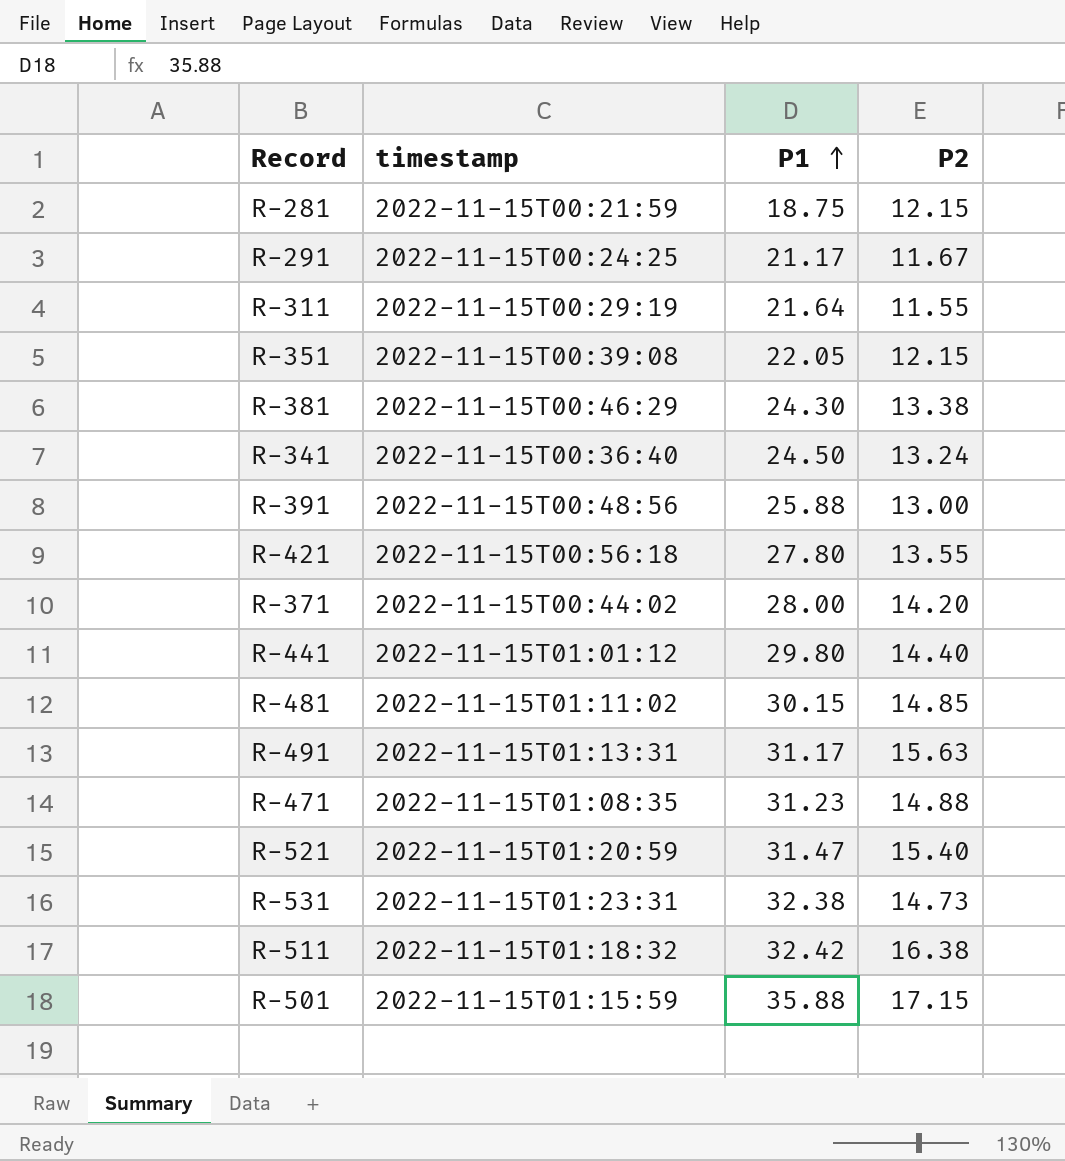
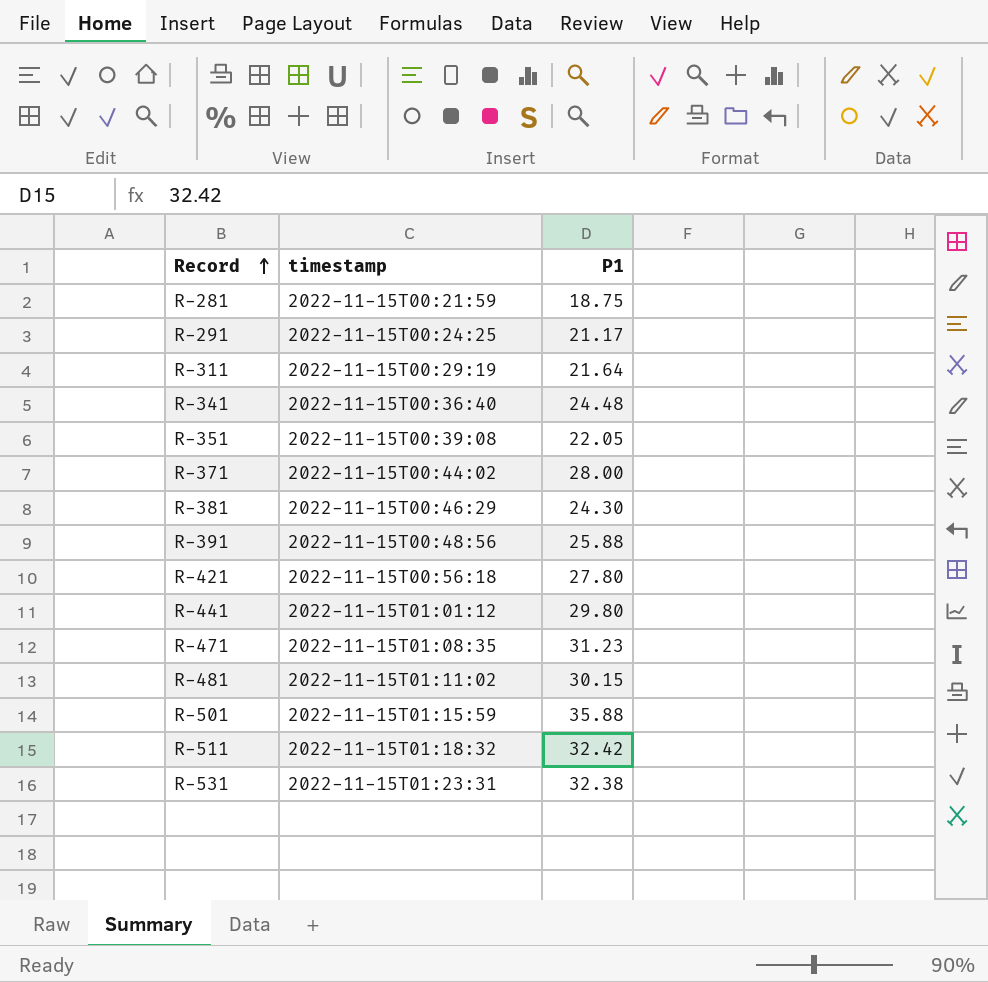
row order: P1 ascending -> Record ascending
column P2 | position: 4 -> none
row R-491: 2022-11-15T01:13:31 | 31.17 | 15.63 -> none
row R-521: 2022-11-15T01:20:59 | 31.47 | 15.40 -> none
R-341 | P1: 24.50 -> 24.48

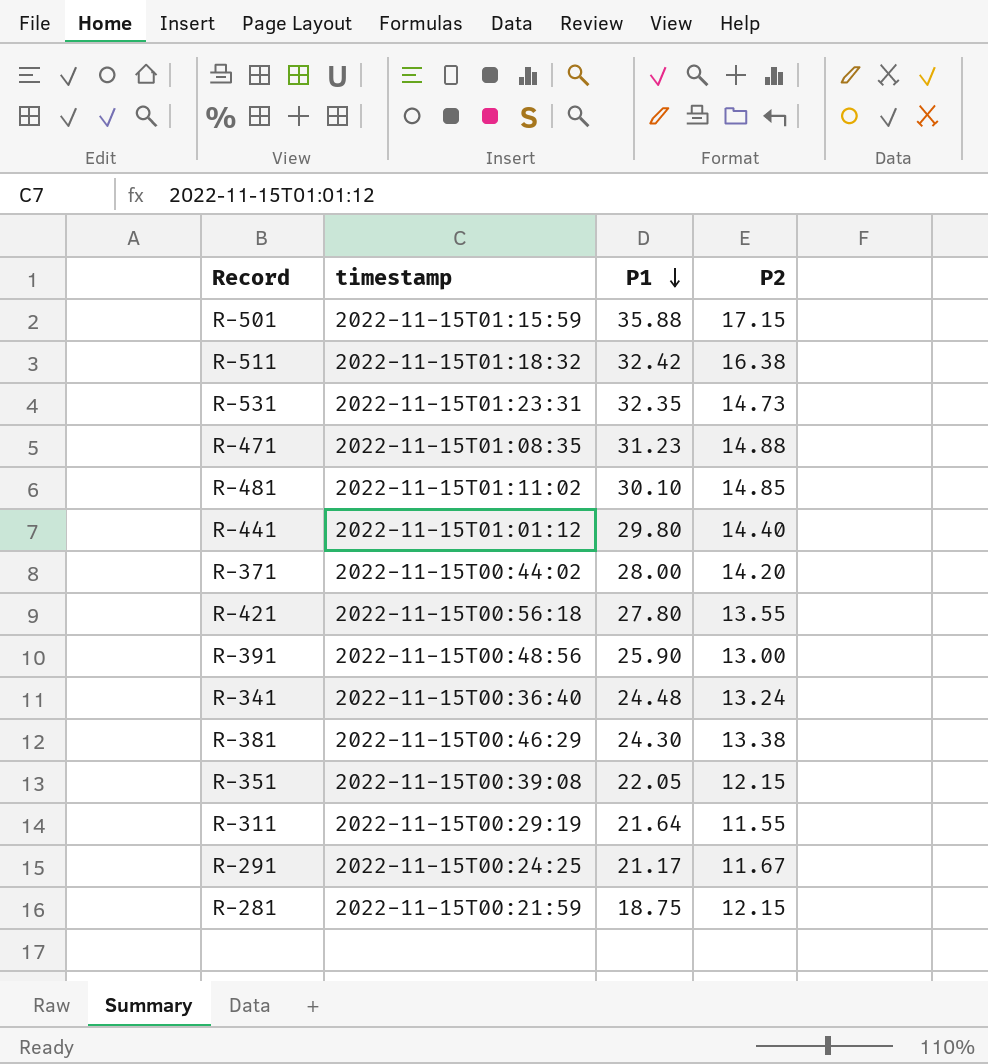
row order: Record ascending -> P1 descending
column P2 | position: none -> 4
R-531 | P1: 32.38 -> 32.35
R-481 | P1: 30.15 -> 30.10
R-391 | P1: 25.88 -> 25.90

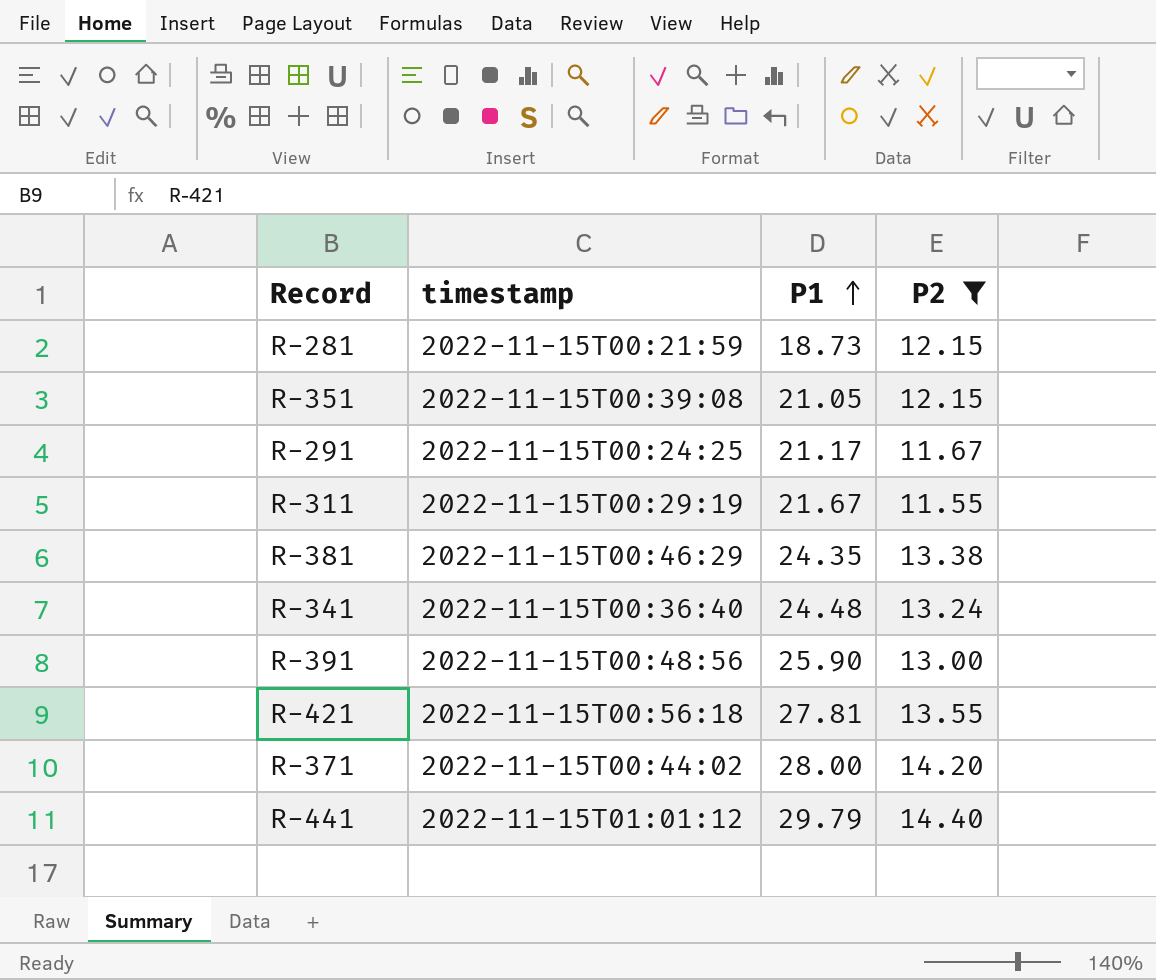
filter: none -> P2 <= 14.40
row order: P1 descending -> P1 ascending
R-281 | P1: 18.75 -> 18.73
R-351 | P1: 22.05 -> 21.05
R-311 | P1: 21.64 -> 21.67
R-381 | P1: 24.30 -> 24.35
R-421 | P1: 27.80 -> 27.81
R-441 | P1: 29.80 -> 29.79

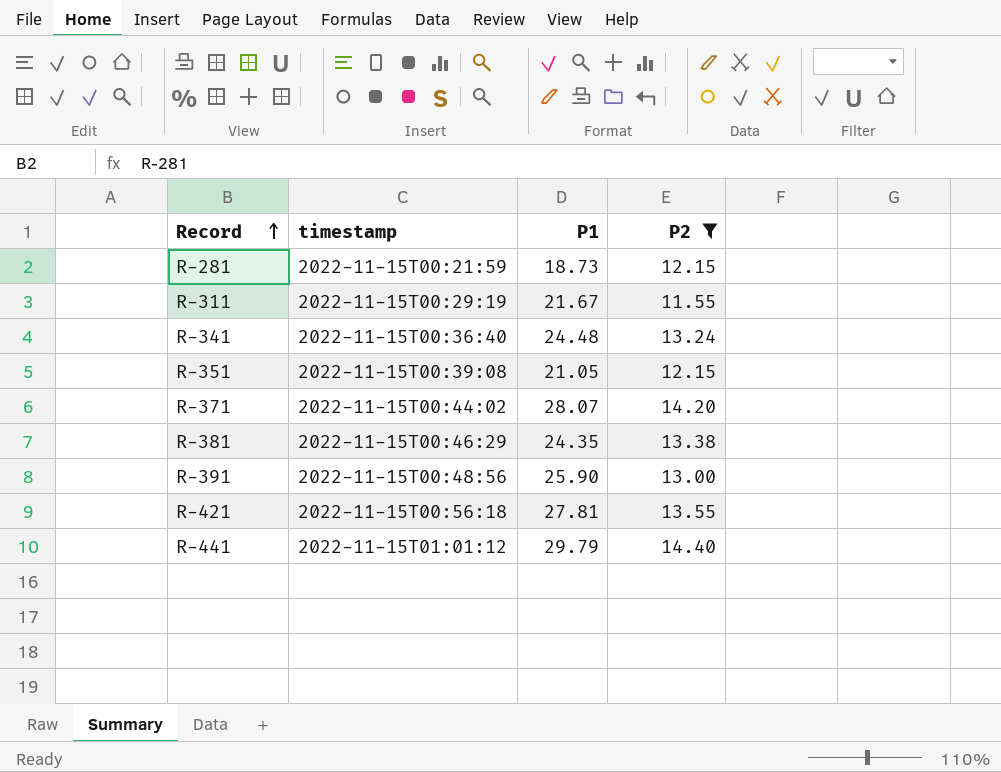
row order: P1 ascending -> Record ascending
row R-291: 2022-11-15T00:24:25 | 21.17 | 11.67 -> none
R-371 | P1: 28.00 -> 28.07

